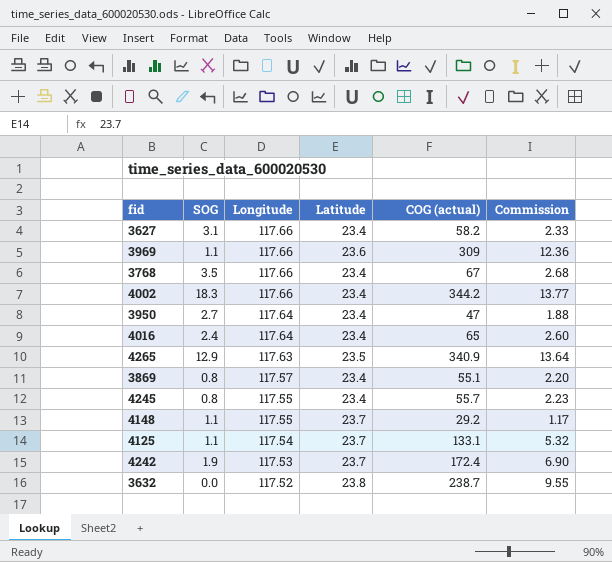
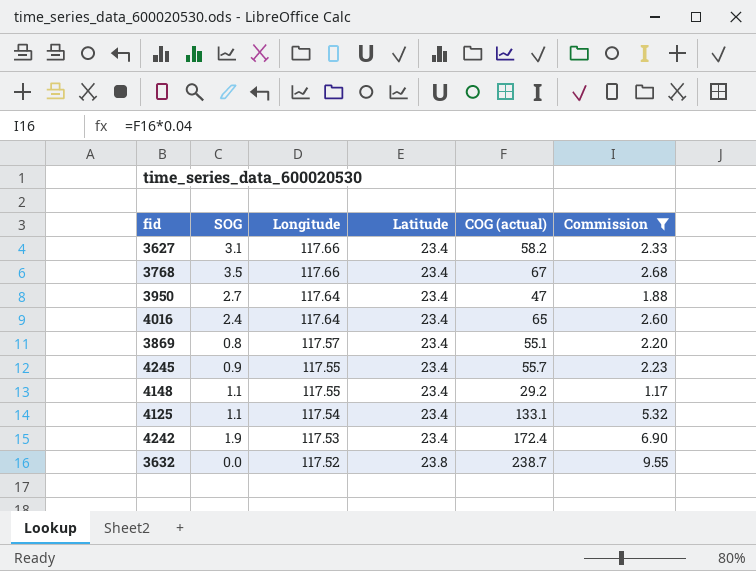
filter: none -> Commission <= 9.55
4245 | SOG: 0.8 -> 0.9
4148 | Latitude: 23.7 -> 23.4
4125 | Latitude: 23.7 -> 23.4
4242 | Latitude: 23.7 -> 23.4

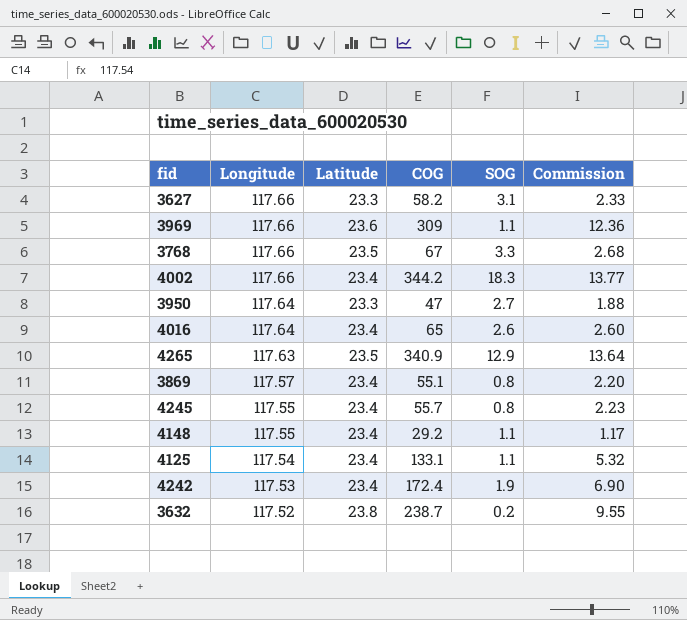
filter: Commission <= 9.55 -> none
column name: COG (actual) -> COG
column SOG | position: 2 -> 5
3627 | Latitude: 23.4 -> 23.3
3768 | Latitude: 23.4 -> 23.5
3768 | SOG: 3.5 -> 3.3
3950 | Latitude: 23.4 -> 23.3
4016 | SOG: 2.4 -> 2.6
4245 | SOG: 0.9 -> 0.8
3632 | SOG: 0.0 -> 0.2

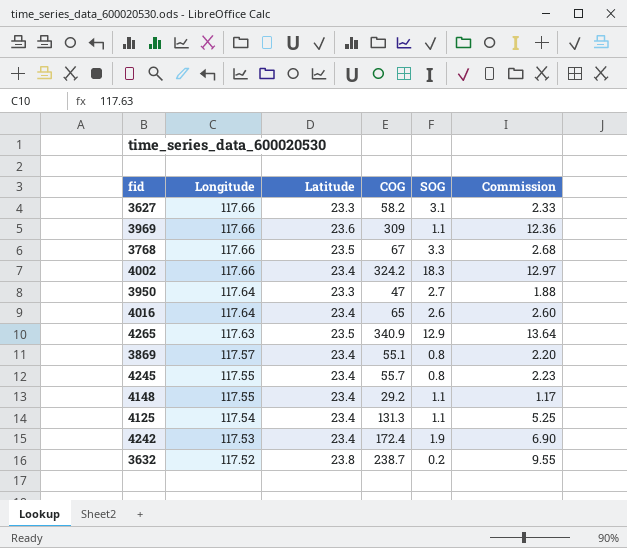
4002 | COG: 344.2 -> 324.2
4002 | Commission: 13.77 -> 12.97
4125 | COG: 133.1 -> 131.3
4125 | Commission: 5.32 -> 5.25

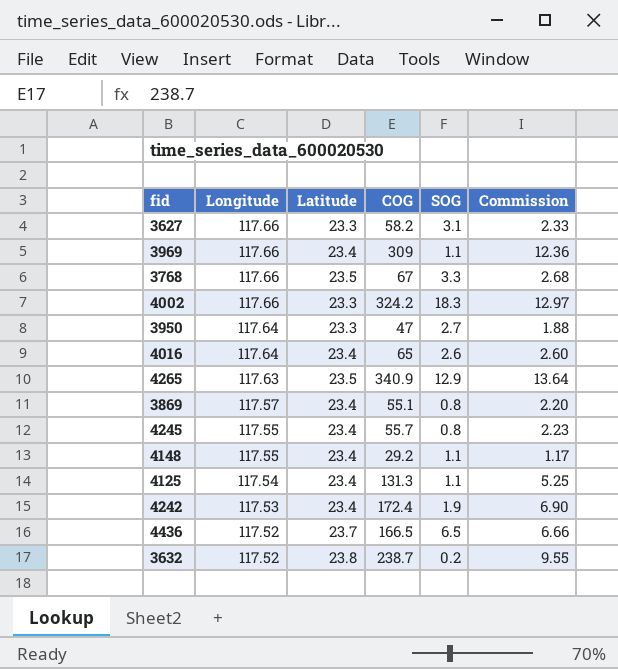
3969 | Latitude: 23.6 -> 23.4
4002 | Latitude: 23.4 -> 23.3
row 4436: none -> 117.52 | 23.7 | 166.5 | 6.5 | 6.66

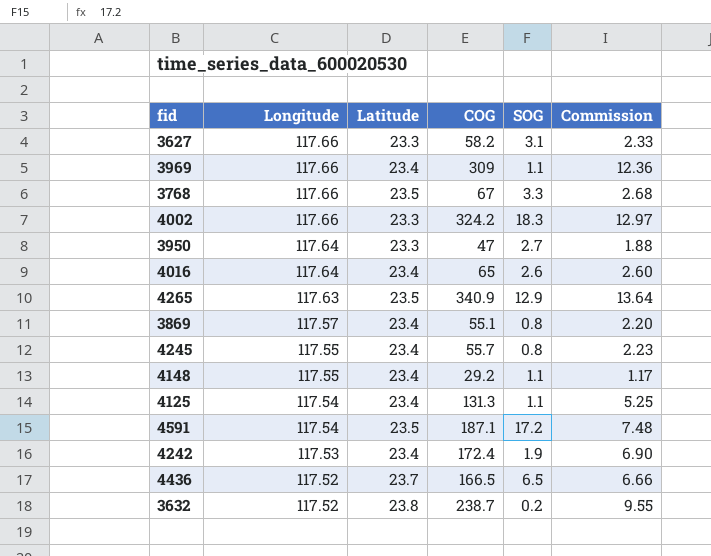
row 4591: none -> 117.54 | 23.5 | 187.1 | 17.2 | 7.48

